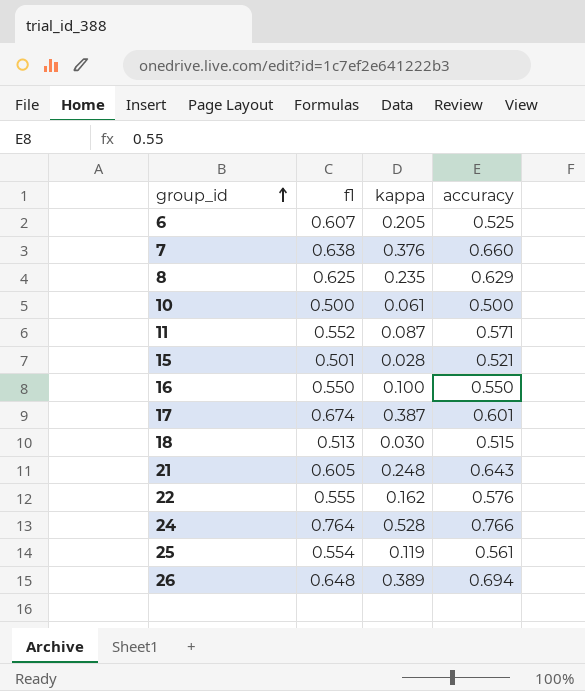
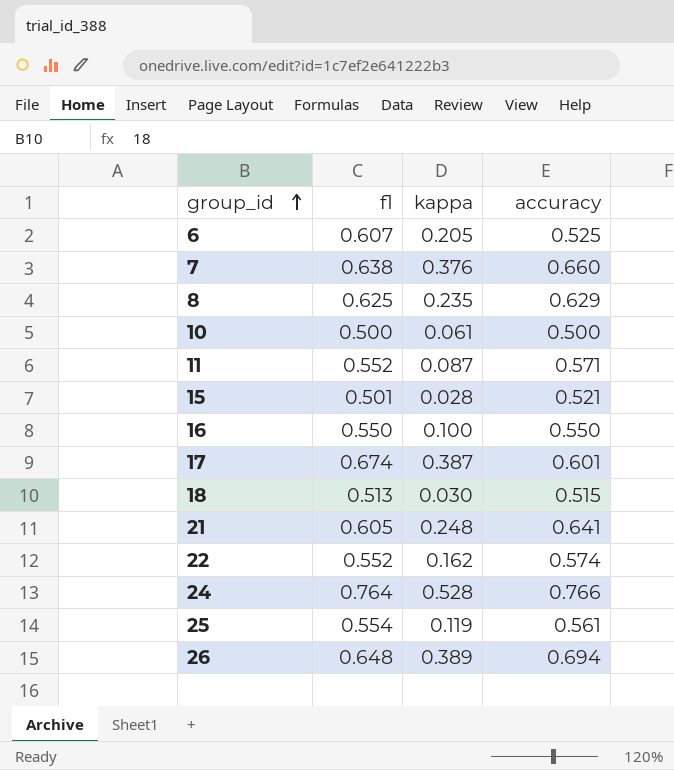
21 | accuracy: 0.643 -> 0.641
22 | f1: 0.555 -> 0.552
22 | accuracy: 0.576 -> 0.574

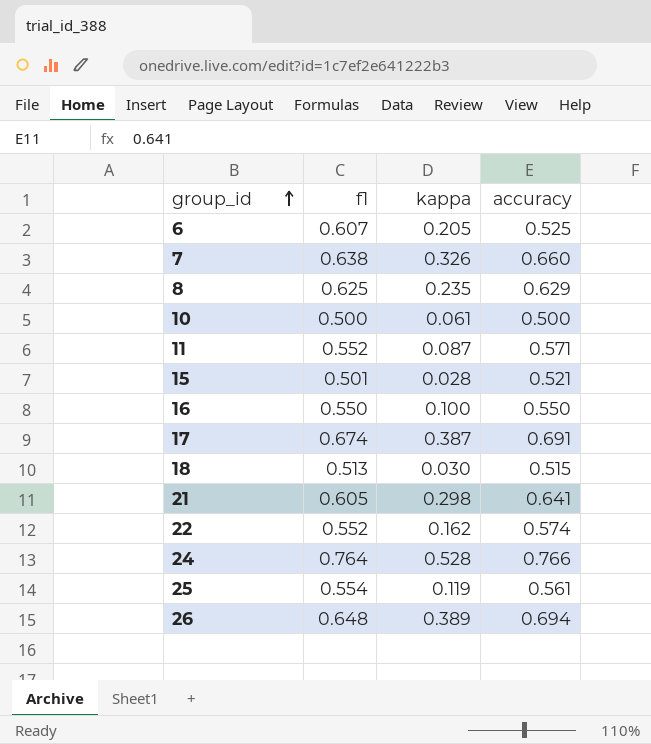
7 | kappa: 0.376 -> 0.326
17 | accuracy: 0.601 -> 0.691
21 | kappa: 0.248 -> 0.298

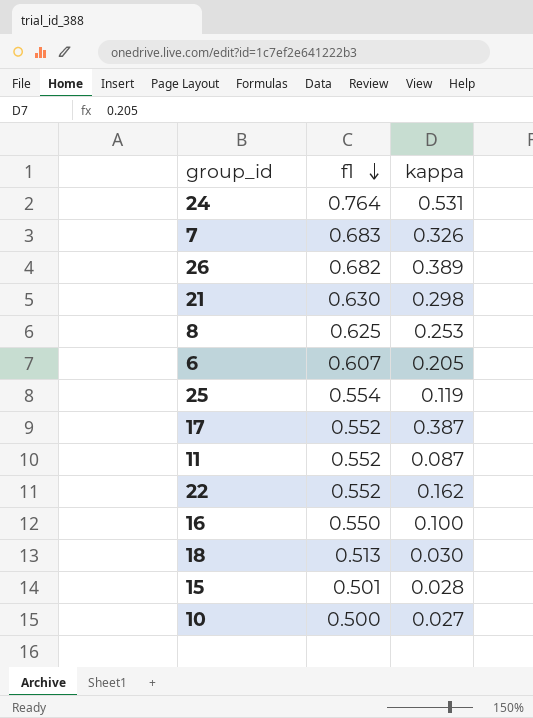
row order: group_id ascending -> f1 descending
column accuracy | position: 4 -> none
24 | kappa: 0.528 -> 0.531
7 | f1: 0.638 -> 0.683
26 | f1: 0.648 -> 0.682
21 | f1: 0.605 -> 0.630
8 | kappa: 0.235 -> 0.253
17 | f1: 0.674 -> 0.552
10 | kappa: 0.061 -> 0.027

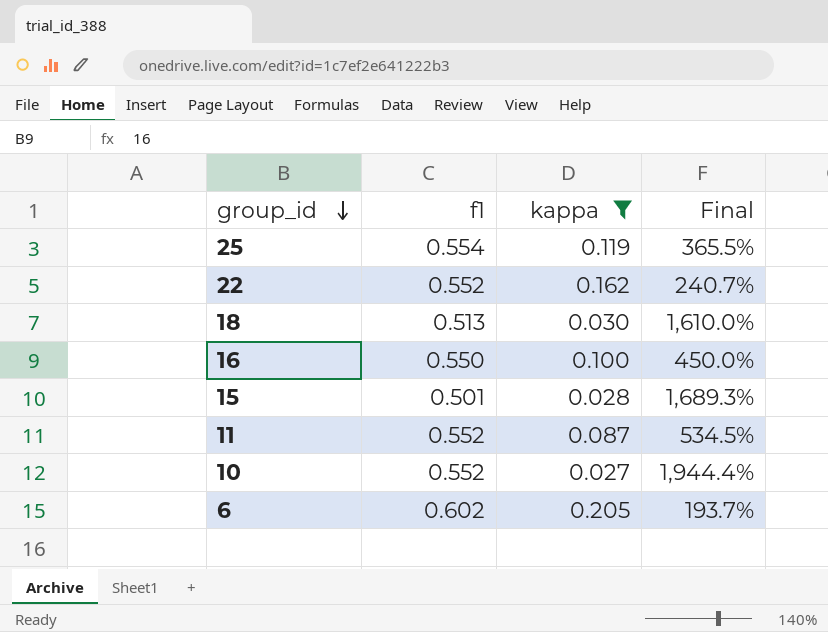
filter: none -> kappa <= 0.205
row order: f1 descending -> group_id descending
column Final | formula: none -> ([f1] - [kappa]) / [kappa]
10 | f1: 0.500 -> 0.552
6 | f1: 0.607 -> 0.602

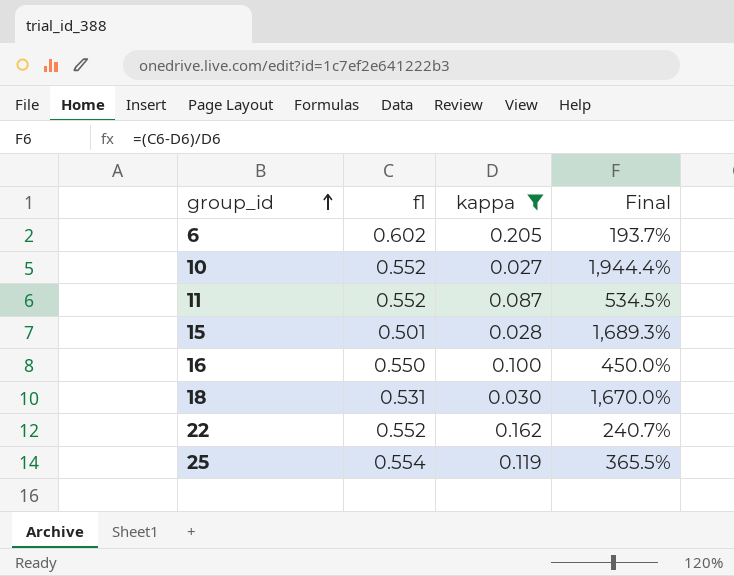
row order: group_id descending -> group_id ascending
18 | f1: 0.513 -> 0.531
18 | Final: 1,610.0% -> 1,670.0%

